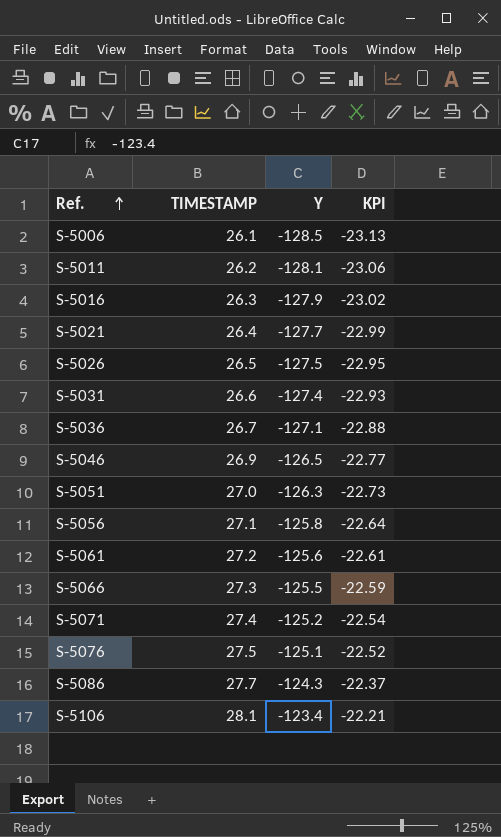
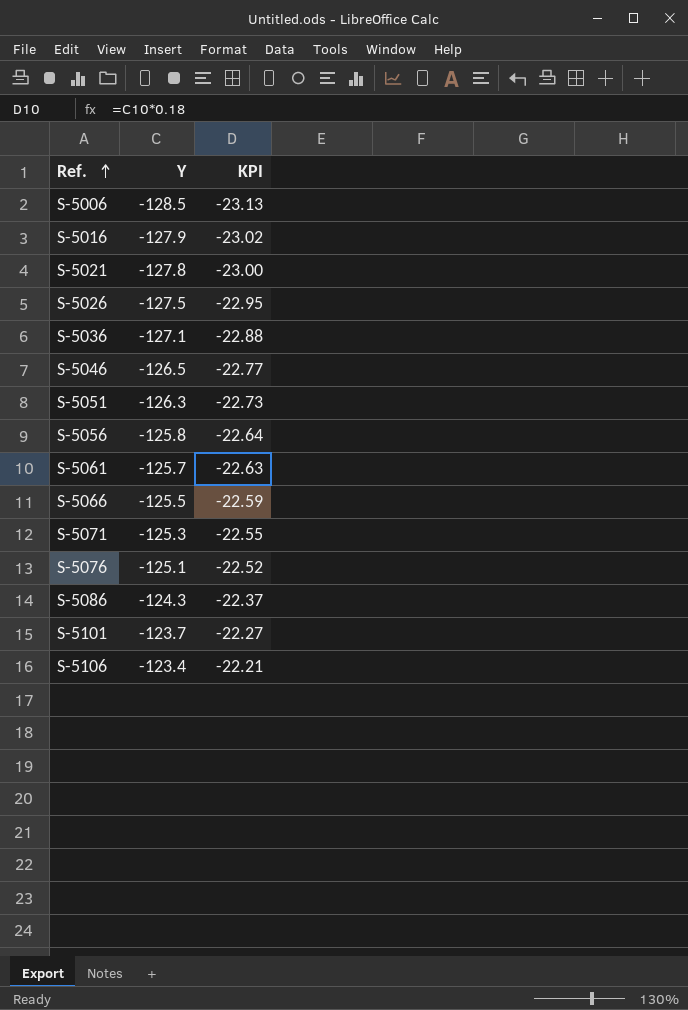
column TIMESTAMP | position: 2 -> none
row S-5011: 26.2 | -128.1 | -23.06 -> none
row S-5031: 26.6 | -127.4 | -22.93 -> none
S-5021 | Y: -127.7 -> -127.8
S-5021 | KPI: -22.99 -> -23.00
S-5061 | Y: -125.6 -> -125.7
S-5061 | KPI: -22.61 -> -22.63
S-5071 | Y: -125.2 -> -125.3
S-5071 | KPI: -22.54 -> -22.55
row S-5101: none -> -123.7 | -22.27

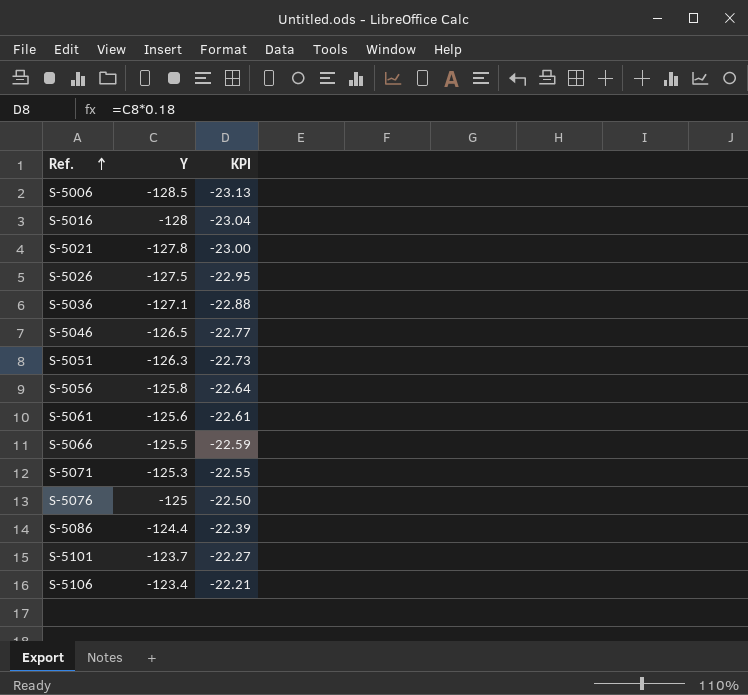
S-5016 | Y: -127.9 -> -128
S-5016 | KPI: -23.02 -> -23.04
S-5061 | Y: -125.7 -> -125.6
S-5061 | KPI: -22.63 -> -22.61
S-5076 | Y: -125.1 -> -125
S-5076 | KPI: -22.52 -> -22.50
S-5086 | Y: -124.3 -> -124.4
S-5086 | KPI: -22.37 -> -22.39

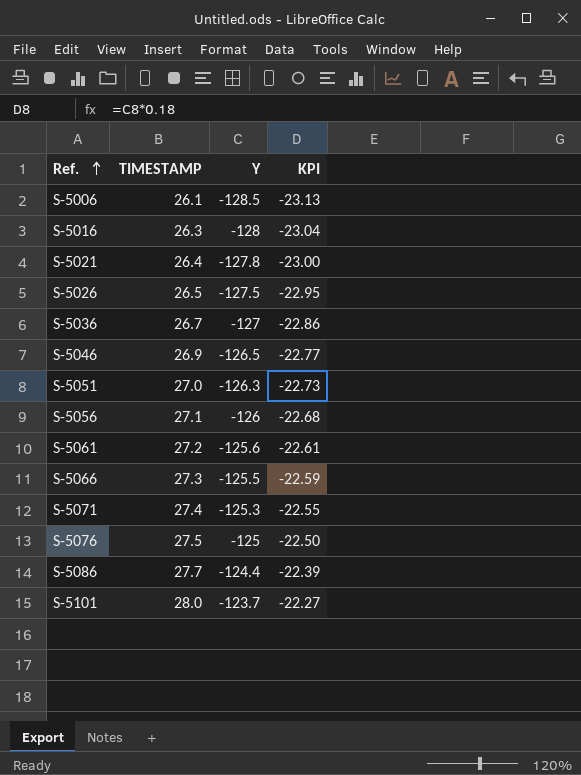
column TIMESTAMP | position: none -> 2
row S-5106: -123.4 | -22.21 -> none
S-5036 | Y: -127.1 -> -127
S-5036 | KPI: -22.88 -> -22.86
S-5056 | Y: -125.8 -> -126
S-5056 | KPI: -22.64 -> -22.68

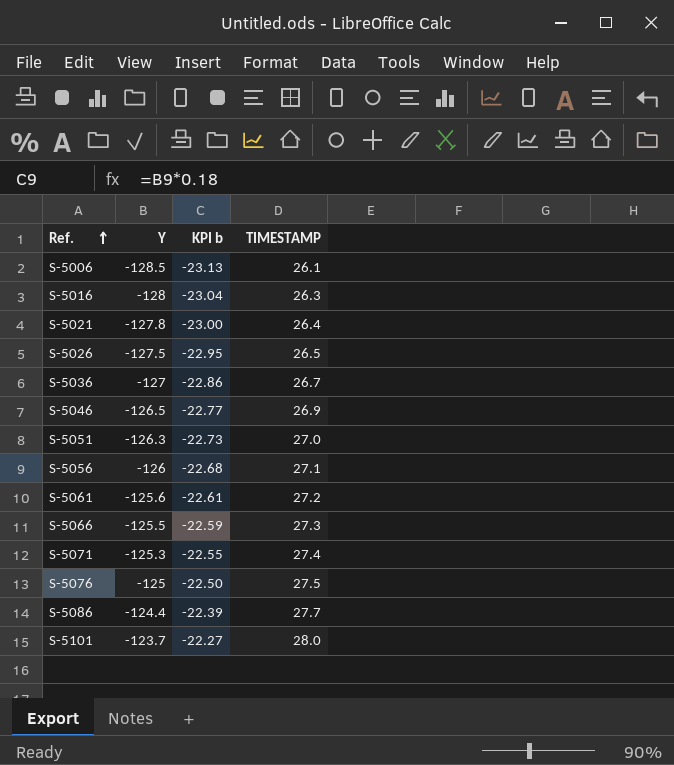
column name: KPI -> KPI b
column TIMESTAMP | position: 2 -> 4

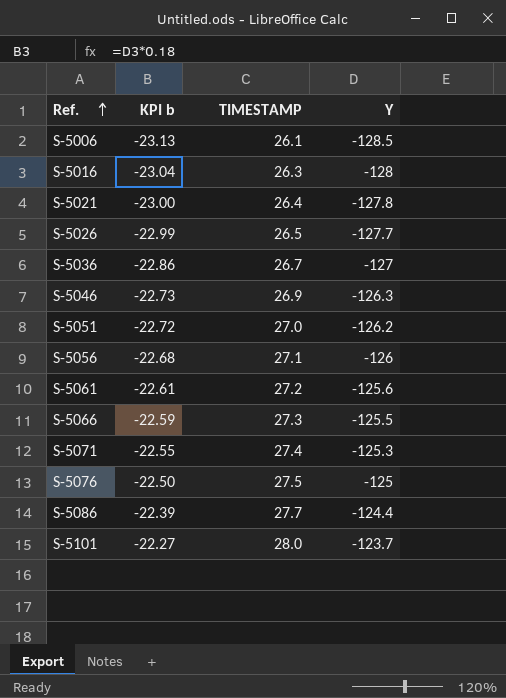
column Y | position: 2 -> 4
S-5026 | KPI b: -22.95 -> -22.99
S-5026 | Y: -127.5 -> -127.7
S-5046 | KPI b: -22.77 -> -22.73
S-5046 | Y: -126.5 -> -126.3
S-5051 | KPI b: -22.73 -> -22.72
S-5051 | Y: -126.3 -> -126.2

